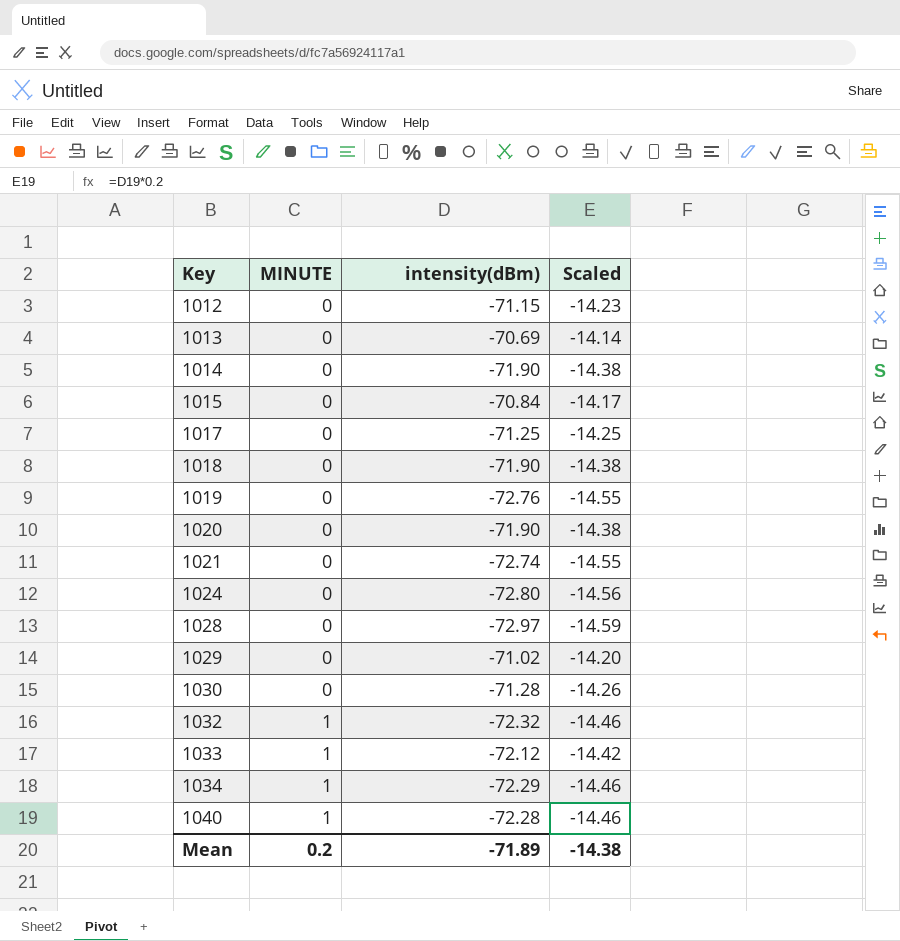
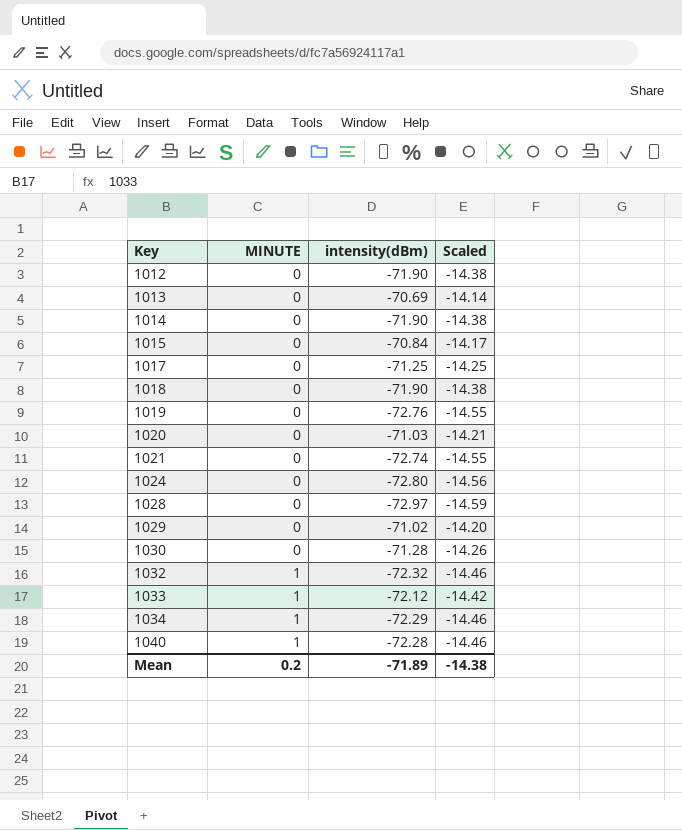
1012 | intensity(dBm): -71.15 -> -71.90
1012 | Scaled: -14.23 -> -14.38
1020 | intensity(dBm): -71.90 -> -71.03
1020 | Scaled: -14.38 -> -14.21

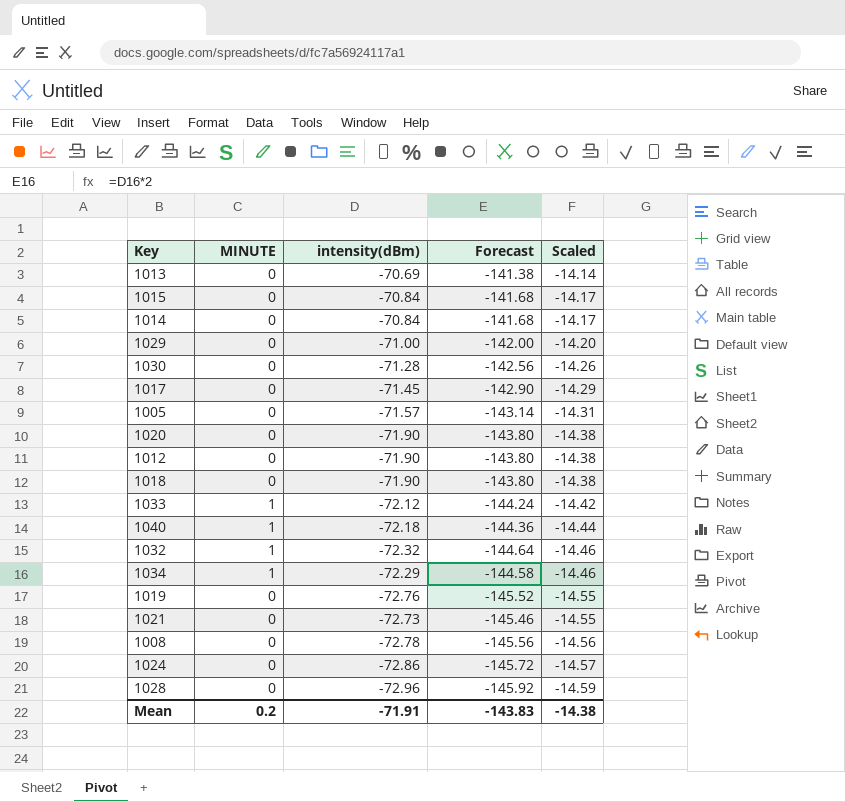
row order: Key ascending -> Scaled descending
column Forecast | formula: none -> [intensity(dBm)] * 2
1014 | intensity(dBm): -71.90 -> -70.84
1014 | Scaled: -14.38 -> -14.17
1029 | intensity(dBm): -71.02 -> -71.00
1017 | intensity(dBm): -71.25 -> -71.45
1017 | Scaled: -14.25 -> -14.29
row 1005: none -> 0 | -71.57 | -143.14 | -14.31
1020 | intensity(dBm): -71.03 -> -71.90
1020 | Scaled: -14.21 -> -14.38
1040 | intensity(dBm): -72.28 -> -72.18
1040 | Scaled: -14.46 -> -14.44
1021 | intensity(dBm): -72.74 -> -72.73
row 1008: none -> 0 | -72.78 | -145.56 | -14.56
1024 | intensity(dBm): -72.80 -> -72.86
1024 | Scaled: -14.56 -> -14.57
1028 | intensity(dBm): -72.97 -> -72.96
Mean | intensity(dBm): -71.89 -> -71.91

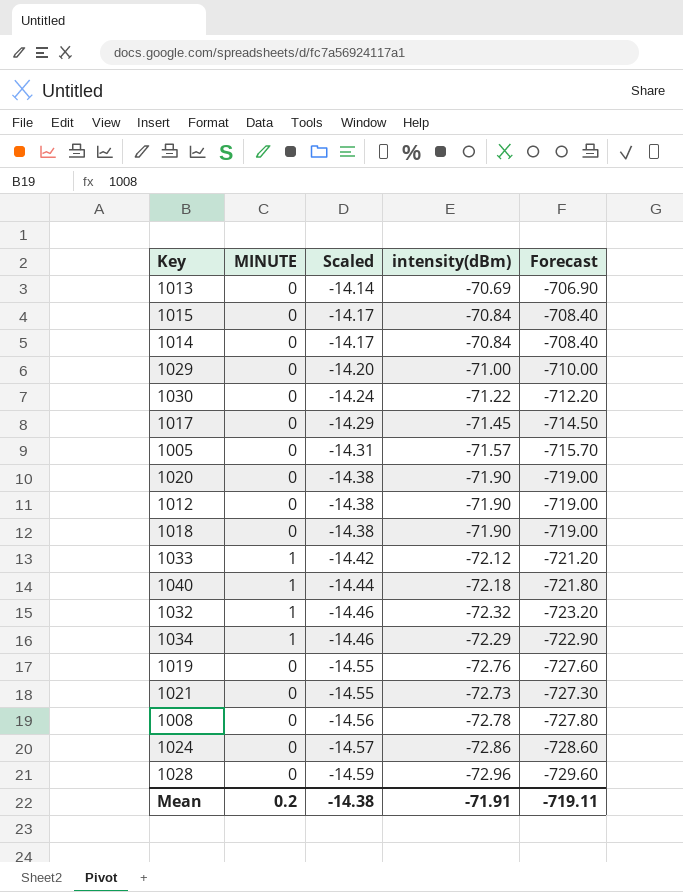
column Scaled | position: 5 -> 3
column Forecast | formula: [intensity(dBm)] * 2 -> [intensity(dBm)] * 10
1030 | Scaled: -14.26 -> -14.24
1030 | intensity(dBm): -71.28 -> -71.22
Mean | Forecast: -143.83 -> -719.11

